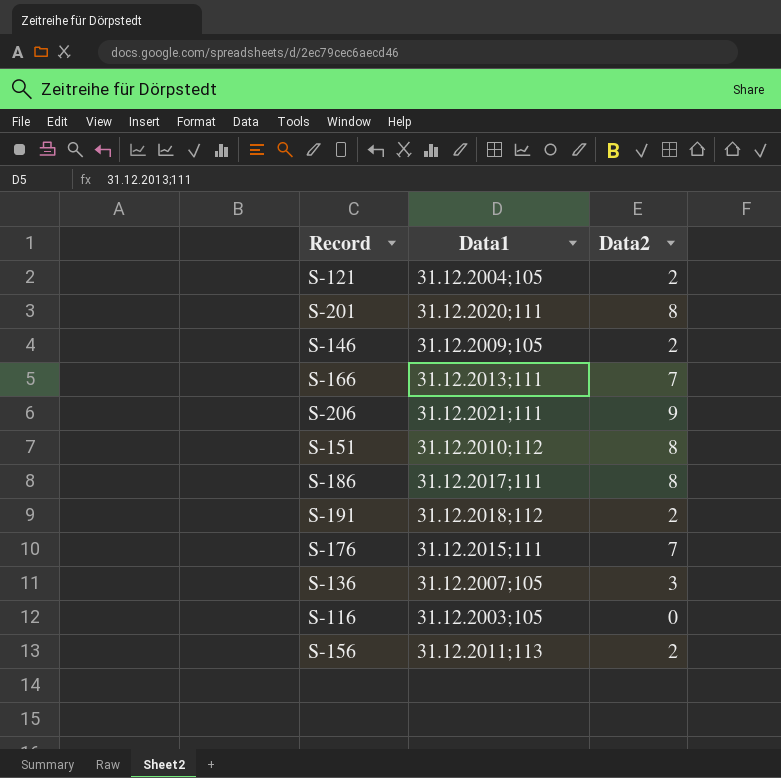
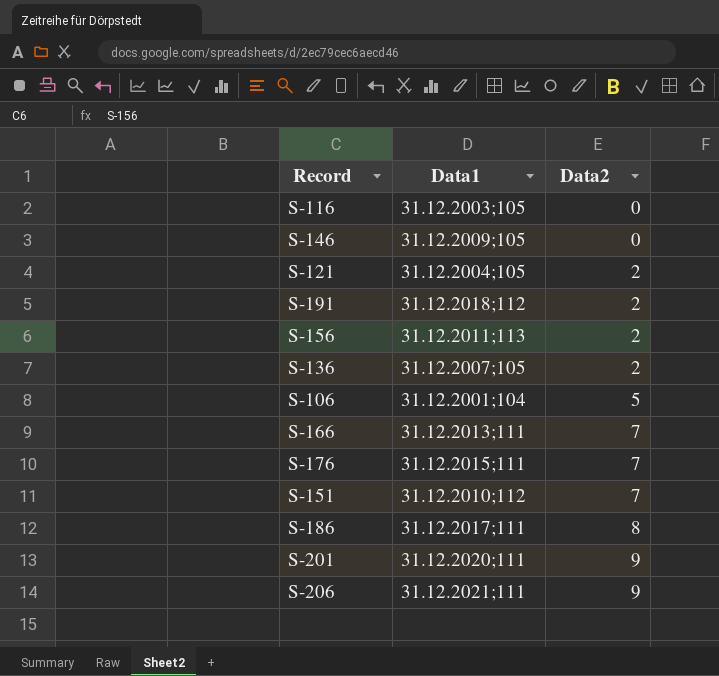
row order: none -> Data2 ascending
S-146 | Data2: 2 -> 0
S-136 | Data2: 3 -> 2
row S-106: none -> 31.12.2001;104 | 5
S-151 | Data2: 8 -> 7
S-201 | Data2: 8 -> 9

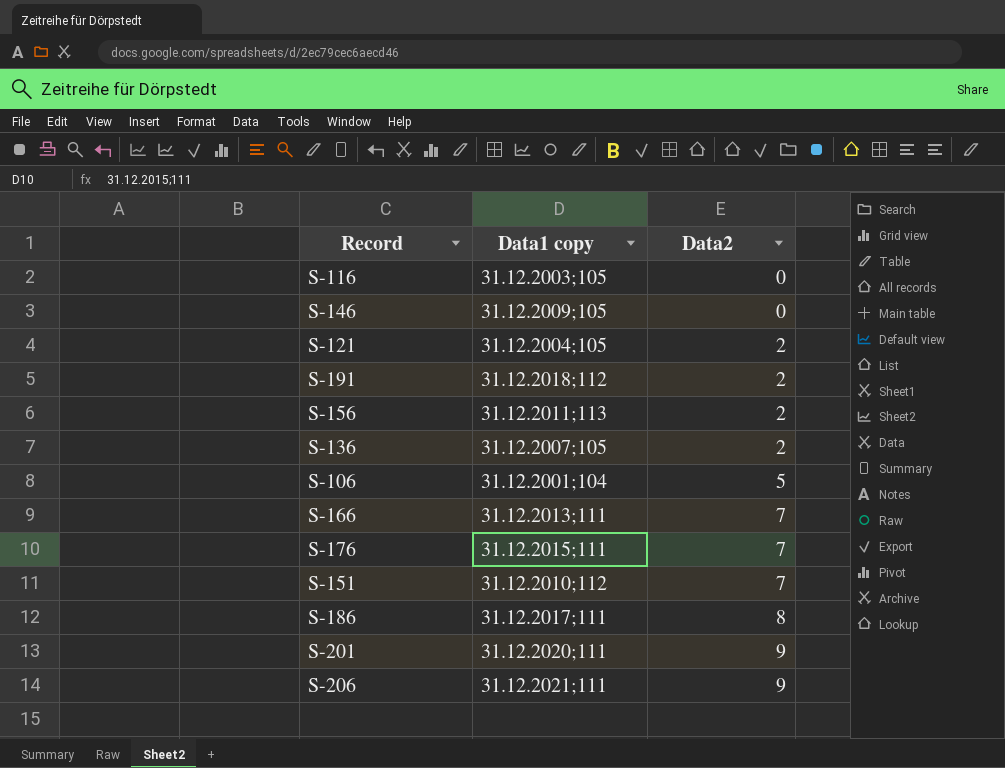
column name: Data1 -> Data1 copy

